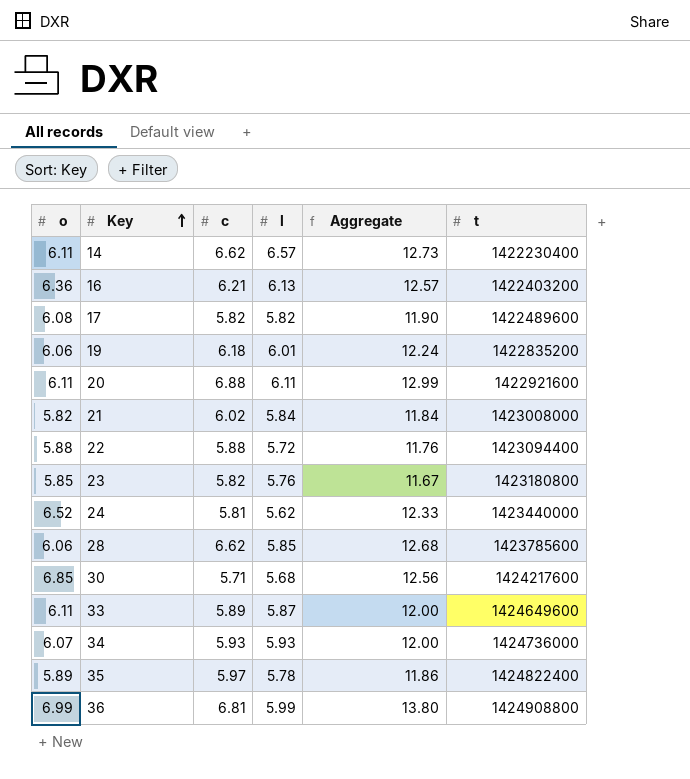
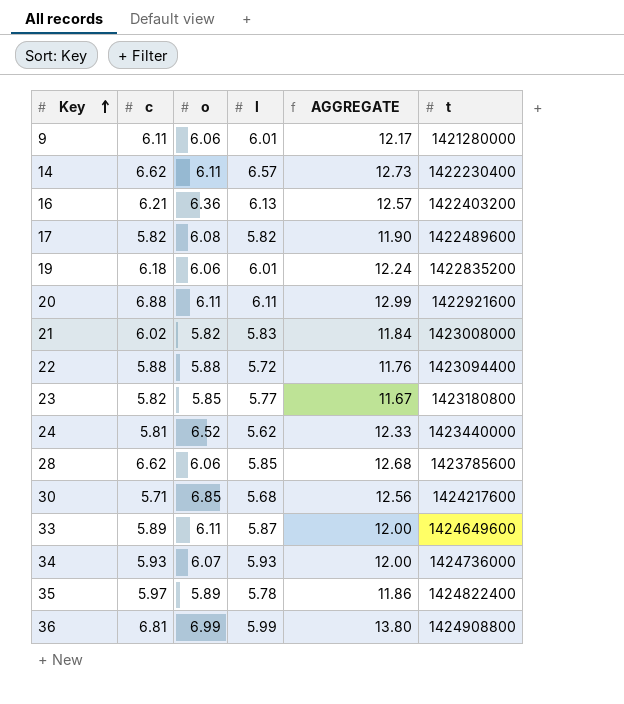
column o | position: 1 -> 3
column name: Aggregate -> AGGREGATE
row 9: none -> 6.11 | 6.06 | 6.01 | 12.17 | 1421280000
21 | l: 5.84 -> 5.83
23 | l: 5.76 -> 5.77

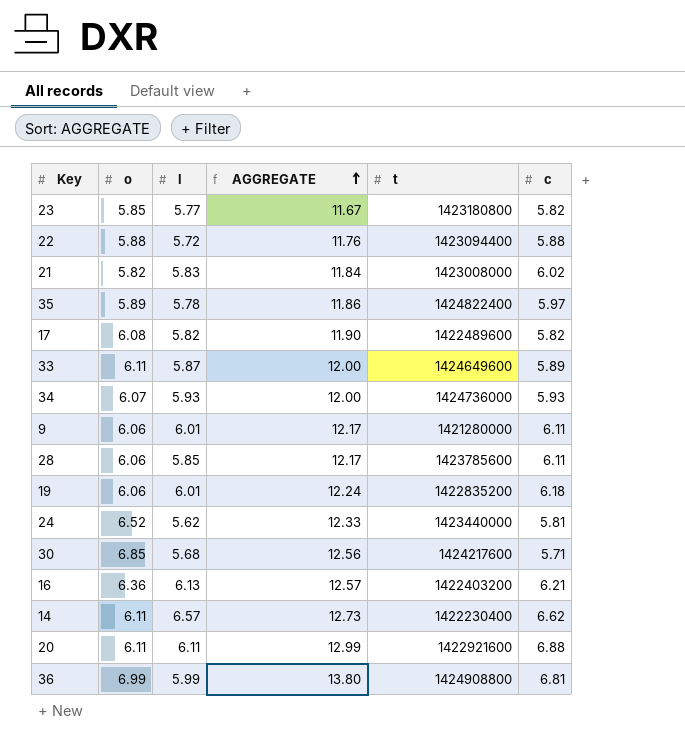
row order: Key ascending -> AGGREGATE ascending
column c | position: 2 -> 6
28 | AGGREGATE: 12.68 -> 12.17
28 | c: 6.62 -> 6.11

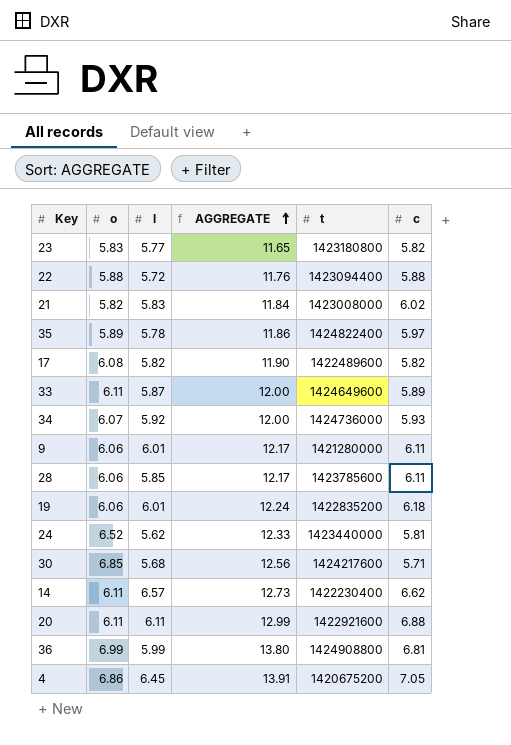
row 16: 6.36 | 6.13 | 12.57 | 1422403200 | 6.21 -> none
23 | o: 5.85 -> 5.83
23 | AGGREGATE: 11.67 -> 11.65
34 | l: 5.93 -> 5.92
row 4: none -> 6.86 | 6.45 | 13.91 | 1420675200 | 7.05

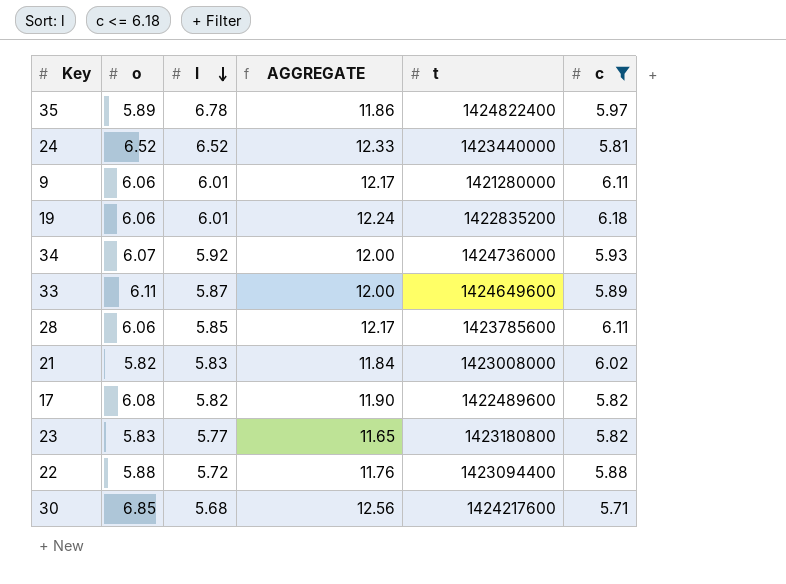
filter: none -> c <= 6.18
row order: AGGREGATE ascending -> l descending
35 | l: 5.78 -> 6.78
24 | l: 5.62 -> 6.52

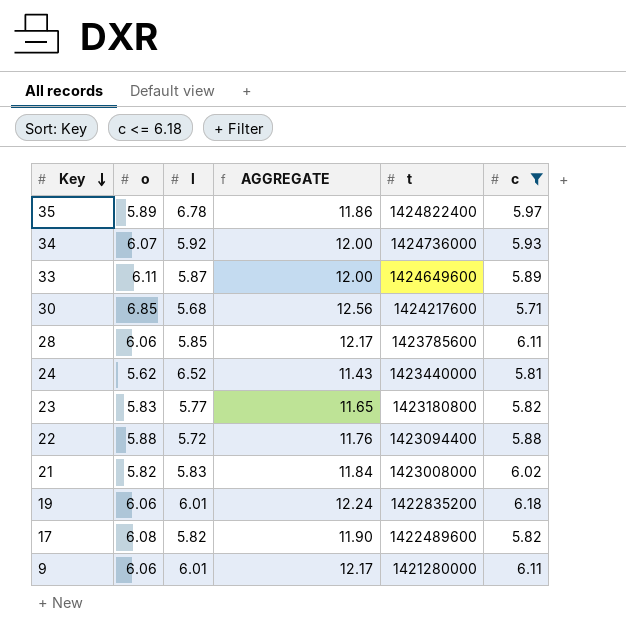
row order: l descending -> Key descending
24 | o: 6.52 -> 5.62
24 | AGGREGATE: 12.33 -> 11.43

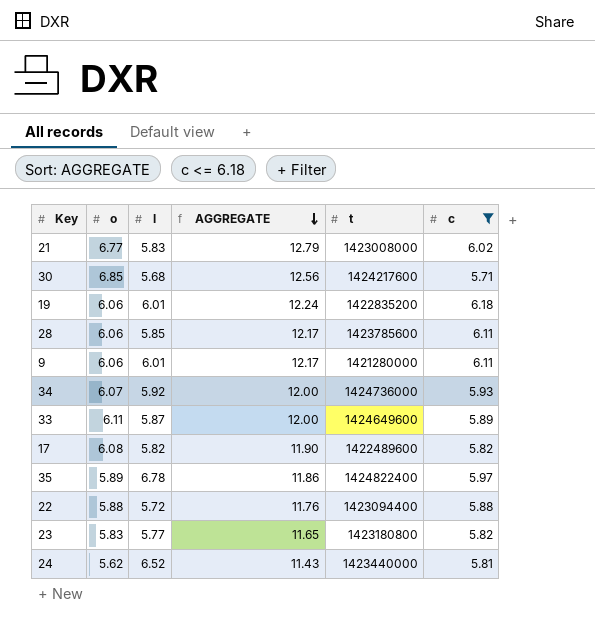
row order: Key descending -> AGGREGATE descending
21 | o: 5.82 -> 6.77
21 | AGGREGATE: 11.84 -> 12.79

